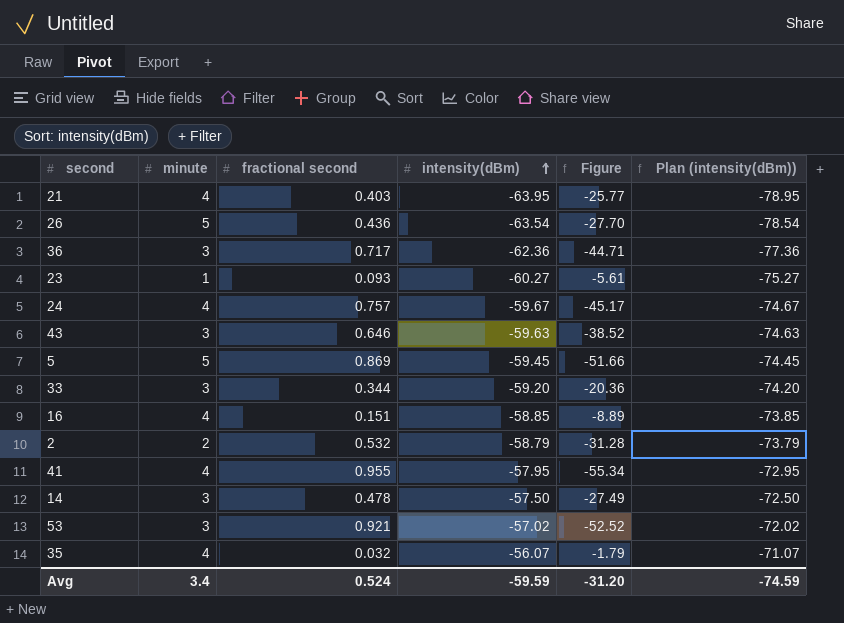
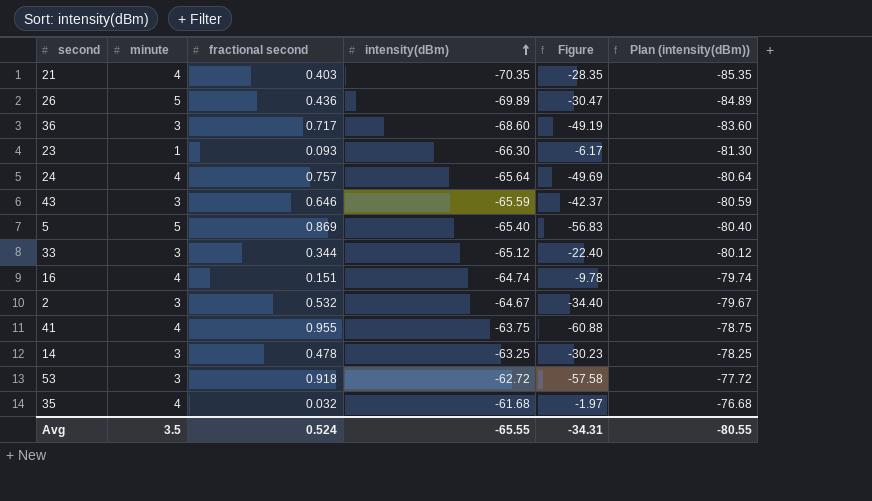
21 | intensity(dBm): -63.95 -> -70.35
21 | Figure: -25.77 -> -28.35
21 | Plan (intensity(dBm)): -78.95 -> -85.35
26 | intensity(dBm): -63.54 -> -69.89
26 | Figure: -27.70 -> -30.47
26 | Plan (intensity(dBm)): -78.54 -> -84.89
36 | intensity(dBm): -62.36 -> -68.60
36 | Figure: -44.71 -> -49.19
36 | Plan (intensity(dBm)): -77.36 -> -83.60
23 | intensity(dBm): -60.27 -> -66.30
23 | Figure: -5.61 -> -6.17
23 | Plan (intensity(dBm)): -75.27 -> -81.30
24 | intensity(dBm): -59.67 -> -65.64
24 | Figure: -45.17 -> -49.69
24 | Plan (intensity(dBm)): -74.67 -> -80.64
43 | intensity(dBm): -59.63 -> -65.59
43 | Figure: -38.52 -> -42.37
43 | Plan (intensity(dBm)): -74.63 -> -80.59
5 | intensity(dBm): -59.45 -> -65.40
5 | Figure: -51.66 -> -56.83
5 | Plan (intensity(dBm)): -74.45 -> -80.40
33 | intensity(dBm): -59.20 -> -65.12
33 | Figure: -20.36 -> -22.40
33 | Plan (intensity(dBm)): -74.20 -> -80.12
16 | intensity(dBm): -58.85 -> -64.74
16 | Figure: -8.89 -> -9.78
16 | Plan (intensity(dBm)): -73.85 -> -79.74
2 | minute: 2 -> 3
2 | intensity(dBm): -58.79 -> -64.67
2 | Figure: -31.28 -> -34.40
2 | Plan (intensity(dBm)): -73.79 -> -79.67
41 | intensity(dBm): -57.95 -> -63.75
41 | Figure: -55.34 -> -60.88
41 | Plan (intensity(dBm)): -72.95 -> -78.75
14 | intensity(dBm): -57.50 -> -63.25
14 | Figure: -27.49 -> -30.23
14 | Plan (intensity(dBm)): -72.50 -> -78.25
53 | fractional second: 0.921 -> 0.918
53 | intensity(dBm): -57.02 -> -62.72
53 | Figure: -52.52 -> -57.58
53 | Plan (intensity(dBm)): -72.02 -> -77.72
35 | intensity(dBm): -56.07 -> -61.68
35 | Figure: -1.79 -> -1.97
35 | Plan (intensity(dBm)): -71.07 -> -76.68
Avg | minute: 3.4 -> 3.5
Avg | intensity(dBm): -59.59 -> -65.55
Avg | Figure: -31.20 -> -34.31
Avg | Plan (intensity(dBm)): -74.59 -> -80.55

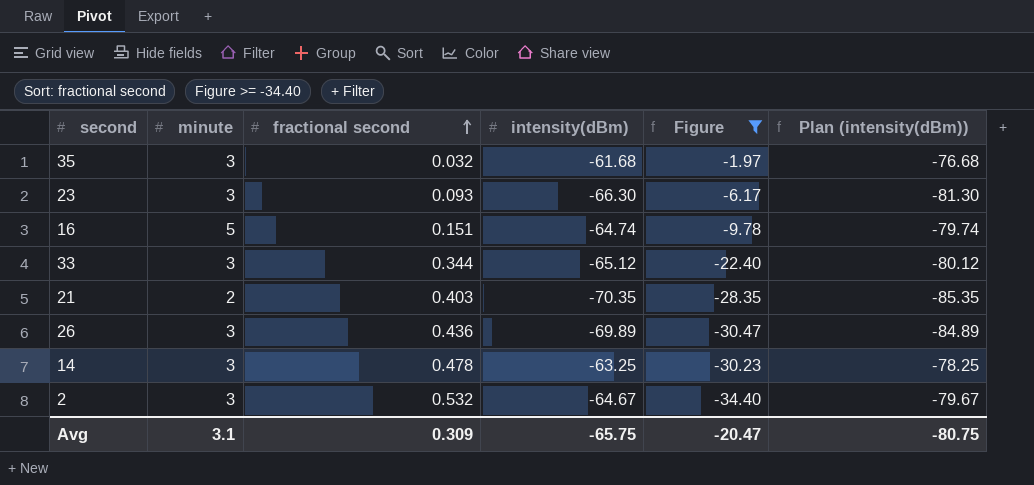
filter: none -> Figure >= -34.40
row order: intensity(dBm) ascending -> fractional second ascending
35 | minute: 4 -> 3
23 | minute: 1 -> 3
16 | minute: 4 -> 5
21 | minute: 4 -> 2
26 | minute: 5 -> 3
Avg | minute: 3.5 -> 3.1
Avg | fractional second: 0.524 -> 0.309
Avg | intensity(dBm): -65.55 -> -65.75
Avg | Figure: -34.31 -> -20.47
Avg | Plan (intensity(dBm)): -80.55 -> -80.75

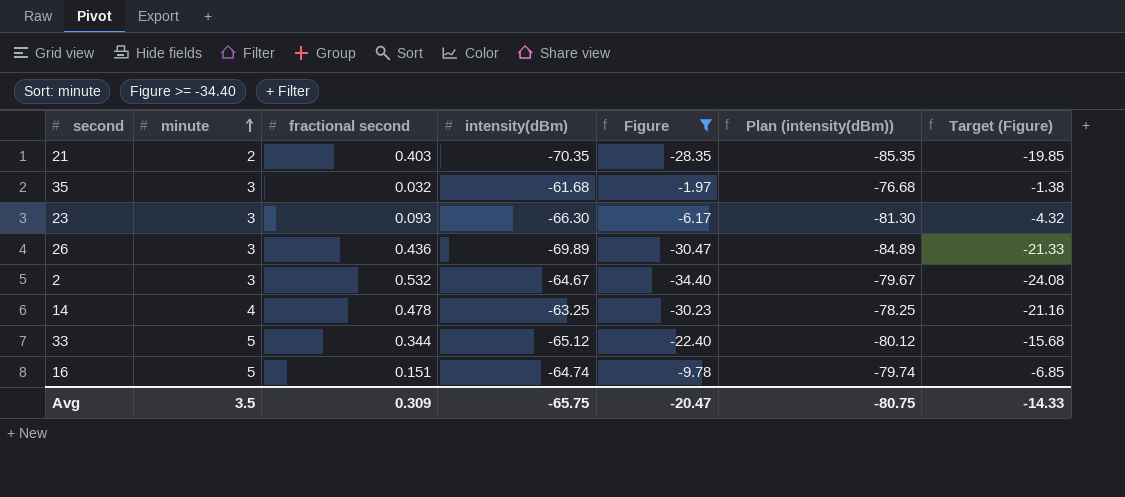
row order: fractional second ascending -> minute ascending
column Target (Figure) | formula: none -> [Figure] * 0.7
14 | minute: 3 -> 4
33 | minute: 3 -> 5
Avg | minute: 3.1 -> 3.5

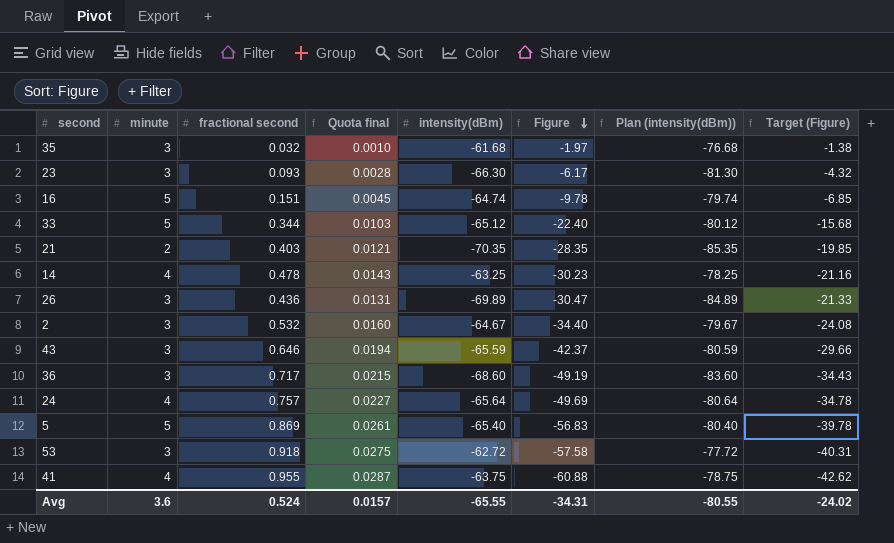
filter: Figure >= -34.40 -> none
row order: minute ascending -> Figure descending
column Quota final | formula: none -> [fractional second] * 0.03
Avg | minute: 3.5 -> 3.6
Avg | fractional second: 0.309 -> 0.524
Avg | intensity(dBm): -65.75 -> -65.55
Avg | Figure: -20.47 -> -34.31
Avg | Plan (intensity(dBm)): -80.75 -> -80.55
Avg | Target (Figure): -14.33 -> -24.02

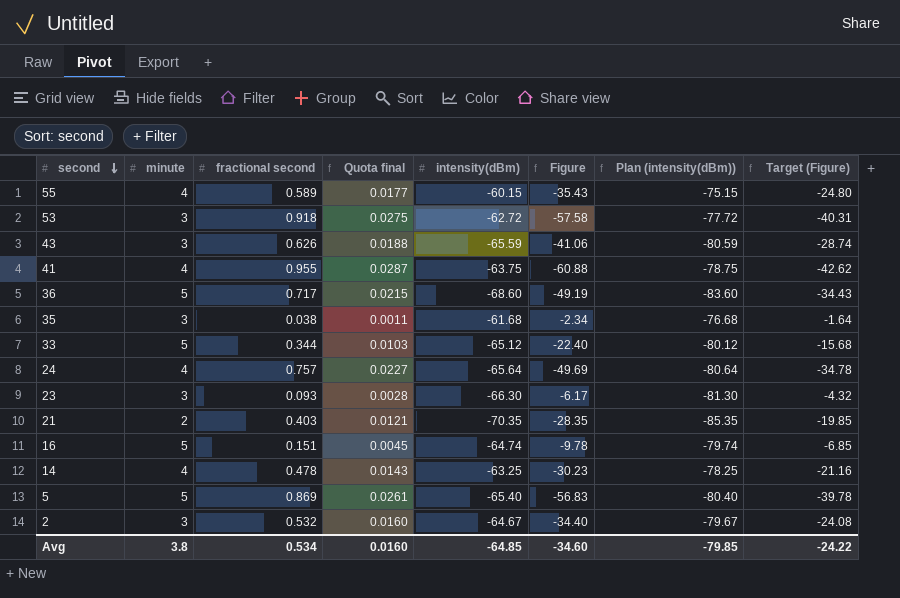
row order: Figure descending -> second descending
row 26: 3 | 0.436 | 0.0131 | -69.89 | -30.47 | -84.89 | -21.33 -> none
row 55: none -> 4 | 0.589 | 0.0177 | -60.15 | -35.43 | -75.15 | -24.80
43 | fractional second: 0.646 -> 0.626
43 | Quota final: 0.0194 -> 0.0188
43 | Figure: -42.37 -> -41.06
43 | Target (Figure): -29.66 -> -28.74
36 | minute: 3 -> 5
35 | fractional second: 0.032 -> 0.038
35 | Quota final: 0.0010 -> 0.0011
35 | Figure: -1.97 -> -2.34
35 | Target (Figure): -1.38 -> -1.64
Avg | minute: 3.6 -> 3.8
Avg | fractional second: 0.524 -> 0.534
Avg | Quota final: 0.0157 -> 0.0160
Avg | intensity(dBm): -65.55 -> -64.85
Avg | Figure: -34.31 -> -34.60
Avg | Plan (intensity(dBm)): -80.55 -> -79.85
Avg | Target (Figure): -24.02 -> -24.22

